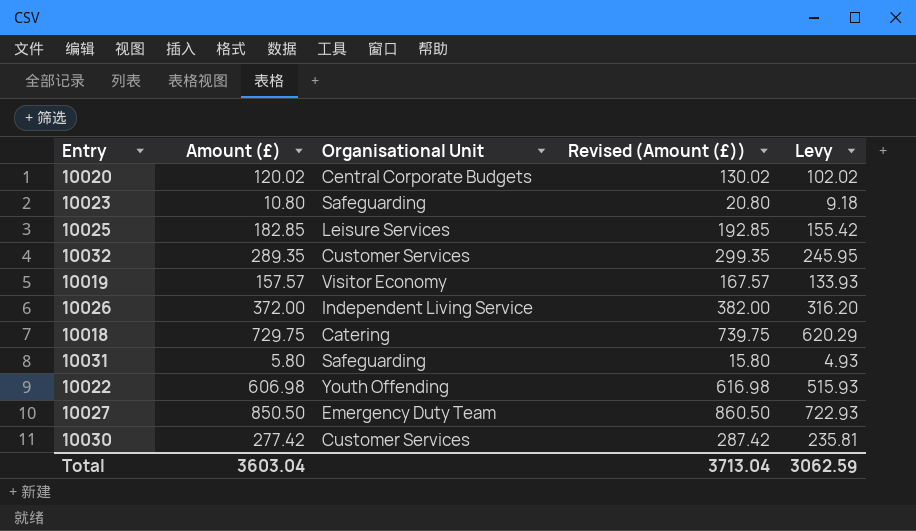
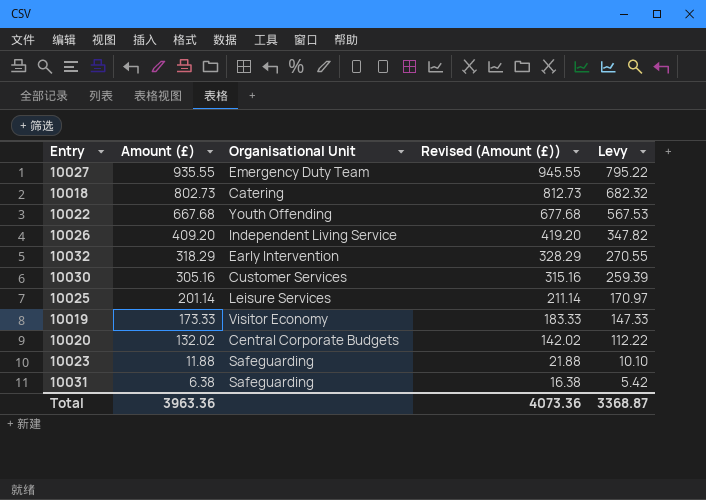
row order: none -> Amount (£) descending
10027 | Amount (£): 850.50 -> 935.55
10027 | Revised (Amount (£)): 860.50 -> 945.55
10027 | Levy: 722.93 -> 795.22
10018 | Amount (£): 729.75 -> 802.73
10018 | Revised (Amount (£)): 739.75 -> 812.73
10018 | Levy: 620.29 -> 682.32
10022 | Amount (£): 606.98 -> 667.68
10022 | Revised (Amount (£)): 616.98 -> 677.68
10022 | Levy: 515.93 -> 567.53
10026 | Amount (£): 372.00 -> 409.20
10026 | Revised (Amount (£)): 382.00 -> 419.20
10026 | Levy: 316.20 -> 347.82
10032 | Amount (£): 289.35 -> 318.29
10032 | Organisational Unit: Customer Services -> Early Intervention
10032 | Revised (Amount (£)): 299.35 -> 328.29
10032 | Levy: 245.95 -> 270.55
10030 | Amount (£): 277.42 -> 305.16
10030 | Revised (Amount (£)): 287.42 -> 315.16
10030 | Levy: 235.81 -> 259.39
10025 | Amount (£): 182.85 -> 201.14
10025 | Revised (Amount (£)): 192.85 -> 211.14
10025 | Levy: 155.42 -> 170.97
10019 | Amount (£): 157.57 -> 173.33
10019 | Revised (Amount (£)): 167.57 -> 183.33
10019 | Levy: 133.93 -> 147.33
10020 | Amount (£): 120.02 -> 132.02
10020 | Revised (Amount (£)): 130.02 -> 142.02
10020 | Levy: 102.02 -> 112.22
10023 | Amount (£): 10.80 -> 11.88
10023 | Revised (Amount (£)): 20.80 -> 21.88
10023 | Levy: 9.18 -> 10.10
10031 | Amount (£): 5.80 -> 6.38
10031 | Revised (Amount (£)): 15.80 -> 16.38
10031 | Levy: 4.93 -> 5.42
Total | Amount (£): 3603.04 -> 3963.36
Total | Revised (Amount (£)): 3713.04 -> 4073.36
Total | Levy: 3062.59 -> 3368.87

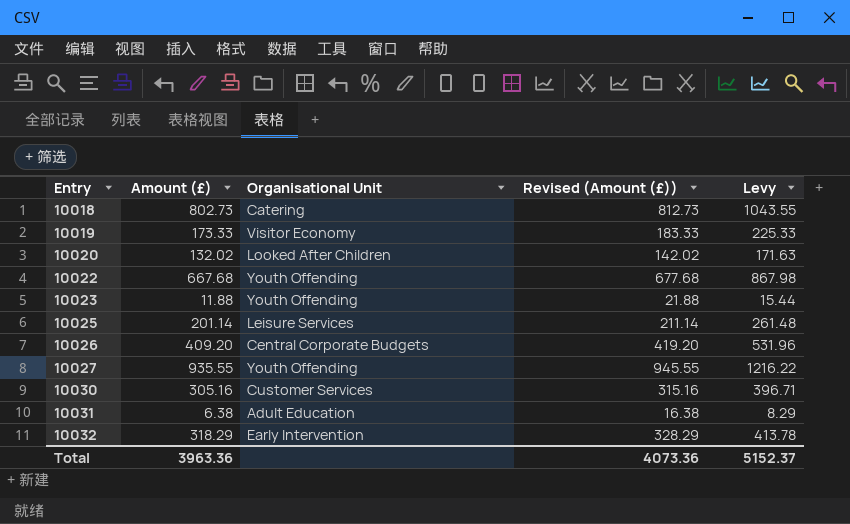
row order: Amount (£) descending -> Entry ascending
column Levy | formula: [Amount (£)] * 0.85 -> [Amount (£)] * 1.3
10020 | Organisational Unit: Central Corporate Budgets -> Looked After Children
10023 | Organisational Unit: Safeguarding -> Youth Offending
10026 | Organisational Unit: Independent Living Service -> Central Corporate Budgets
10027 | Organisational Unit: Emergency Duty Team -> Youth Offending
10031 | Organisational Unit: Safeguarding -> Adult Education
Total | Levy: 3368.87 -> 5152.37

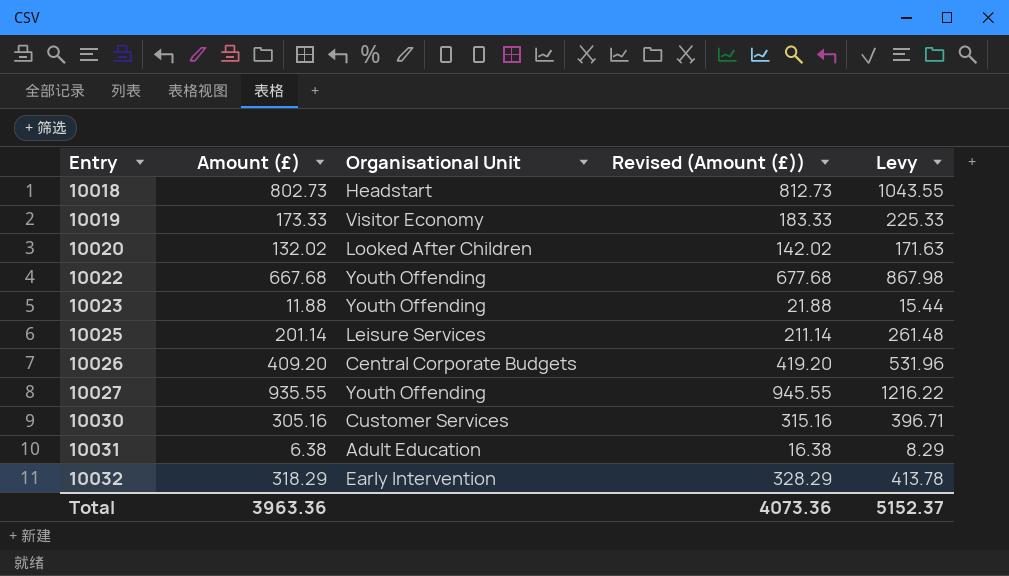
10018 | Organisational Unit: Catering -> Headstart

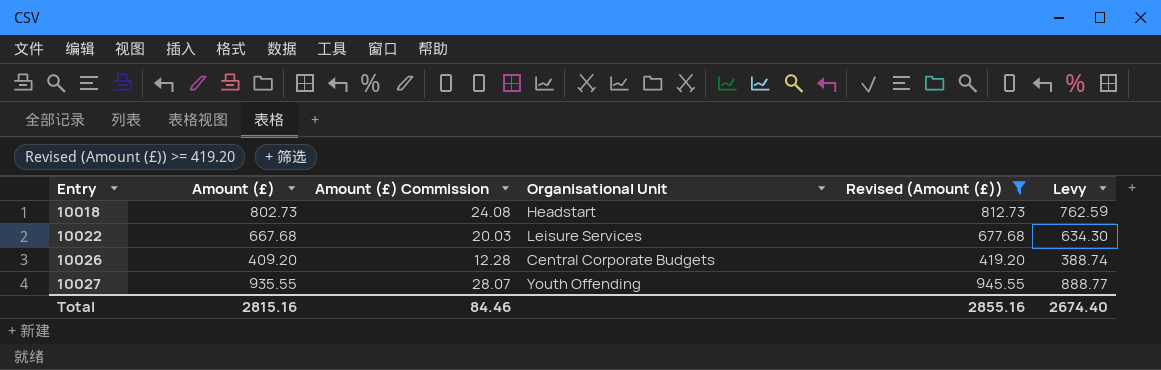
filter: none -> Revised (Amount (£)) >= 419.20
column Amount (£) Commission | formula: none -> [Amount (£)] * 0.03
column Levy | formula: [Amount (£)] * 1.3 -> [Amount (£)] * 0.95
10022 | Organisational Unit: Youth Offending -> Leisure Services
Total | Amount (£): 3963.36 -> 2815.16
Total | Revised (Amount (£)): 4073.36 -> 2855.16
Total | Levy: 5152.37 -> 2674.40

